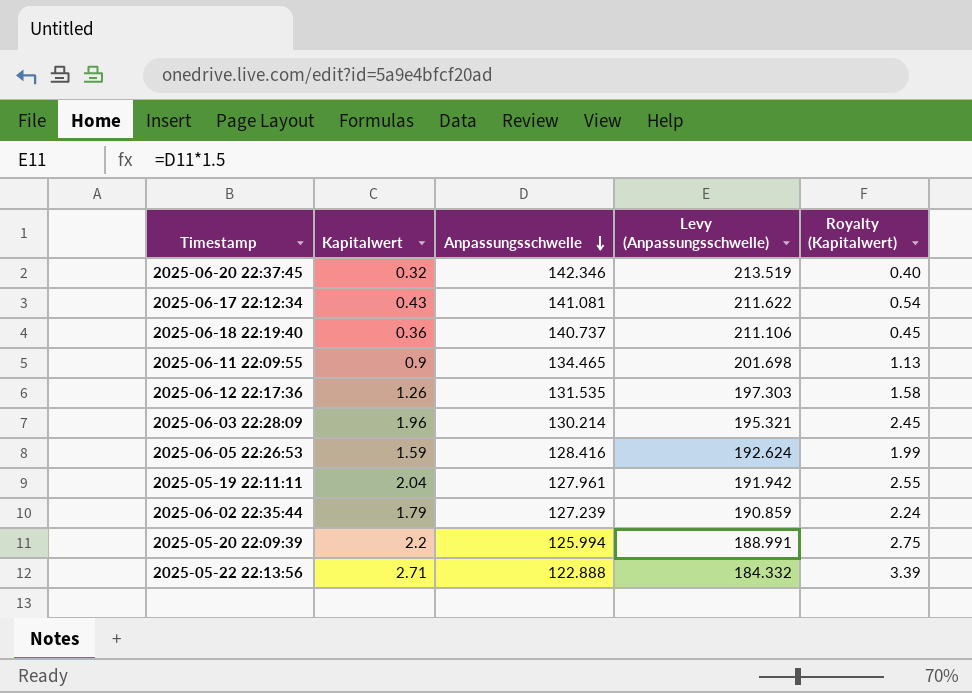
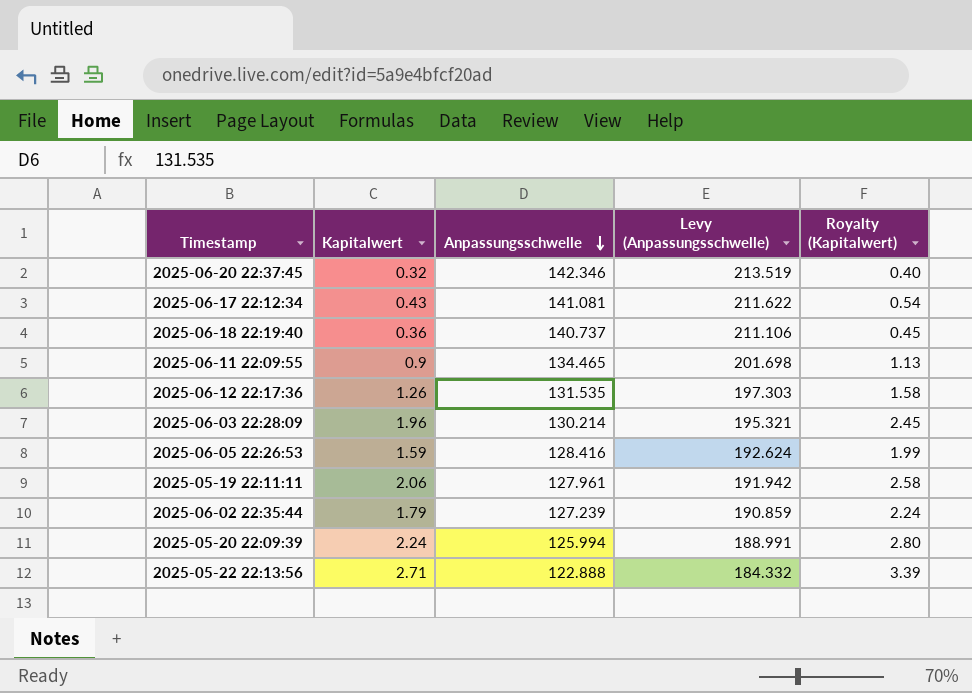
2025-05-19 22:11:11 | Kapitalwert: 2.04 -> 2.06
2025-05-19 22:11:11 | Royalty (Kapitalwert): 2.55 -> 2.58
2025-05-20 22:09:39 | Kapitalwert: 2.2 -> 2.24
2025-05-20 22:09:39 | Royalty (Kapitalwert): 2.75 -> 2.80

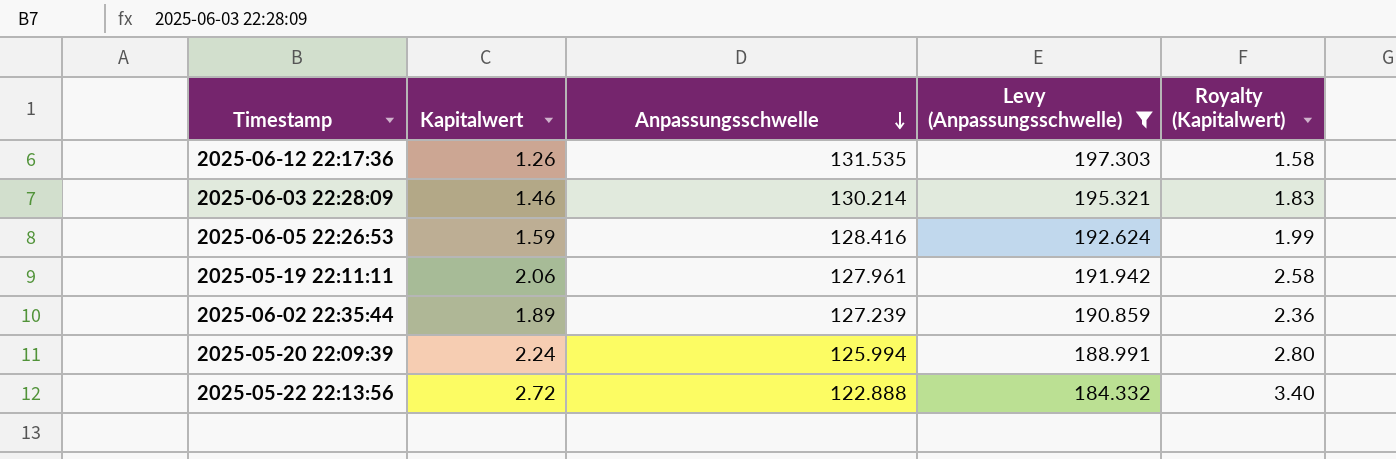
filter: none -> Levy (Anpassungsschwelle) <= 197.303
2025-06-03 22:28:09 | Kapitalwert: 1.96 -> 1.46
2025-06-03 22:28:09 | Royalty (Kapitalwert): 2.45 -> 1.83
2025-06-02 22:35:44 | Kapitalwert: 1.79 -> 1.89
2025-06-02 22:35:44 | Royalty (Kapitalwert): 2.24 -> 2.36
2025-05-22 22:13:56 | Kapitalwert: 2.71 -> 2.72
2025-05-22 22:13:56 | Royalty (Kapitalwert): 3.39 -> 3.40

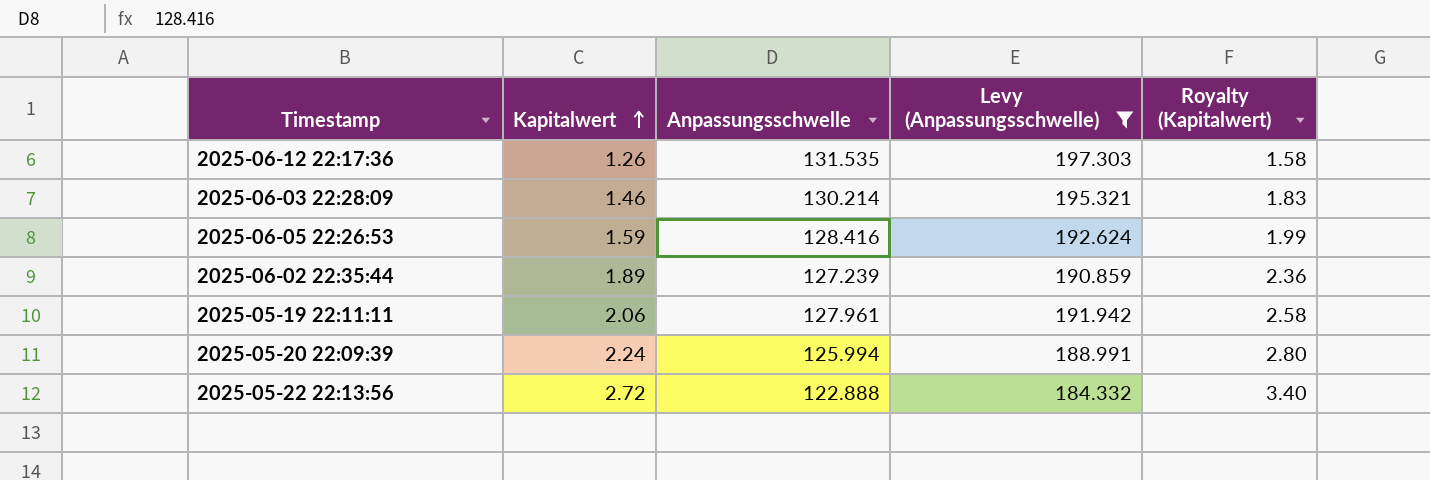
row order: Anpassungsschwelle descending -> Kapitalwert ascending

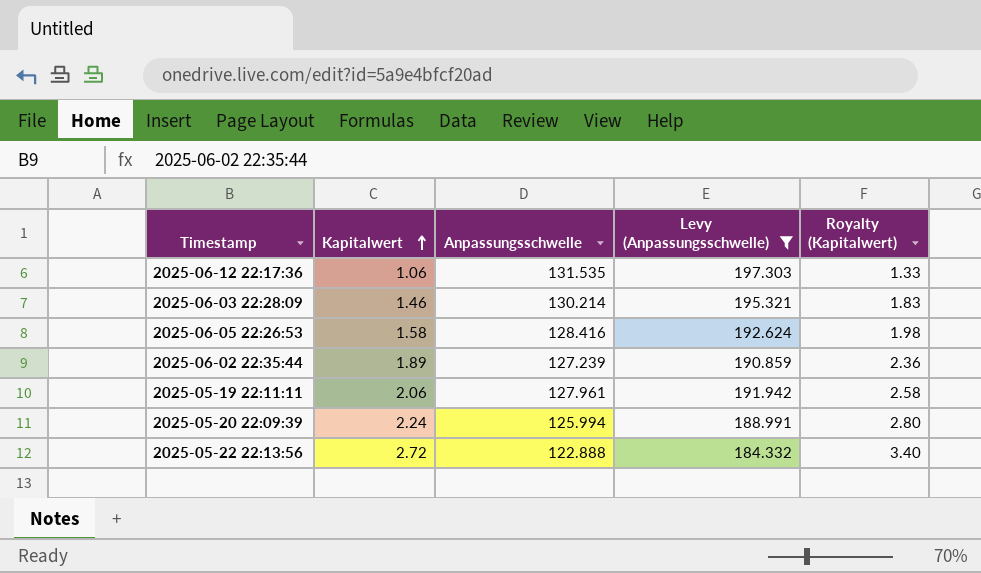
2025-06-12 22:17:36 | Kapitalwert: 1.26 -> 1.06
2025-06-12 22:17:36 | Royalty (Kapitalwert): 1.58 -> 1.33
2025-06-05 22:26:53 | Kapitalwert: 1.59 -> 1.58
2025-06-05 22:26:53 | Royalty (Kapitalwert): 1.99 -> 1.98

